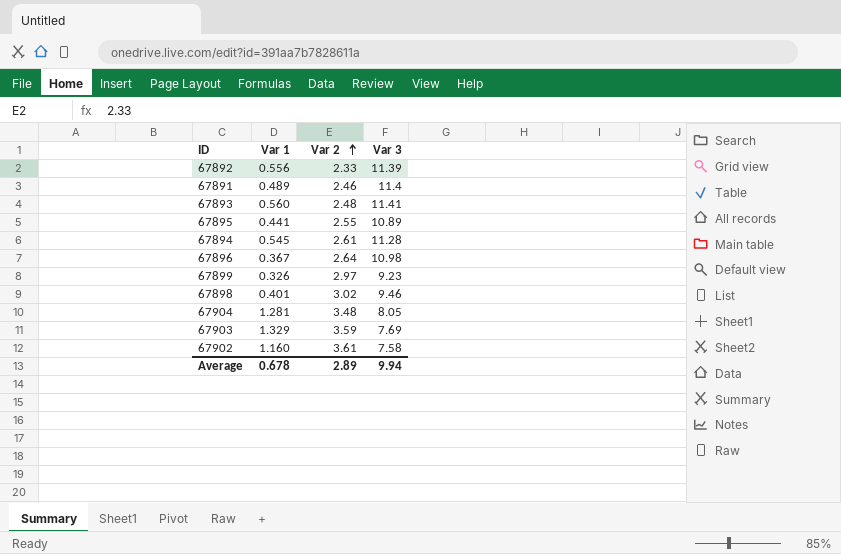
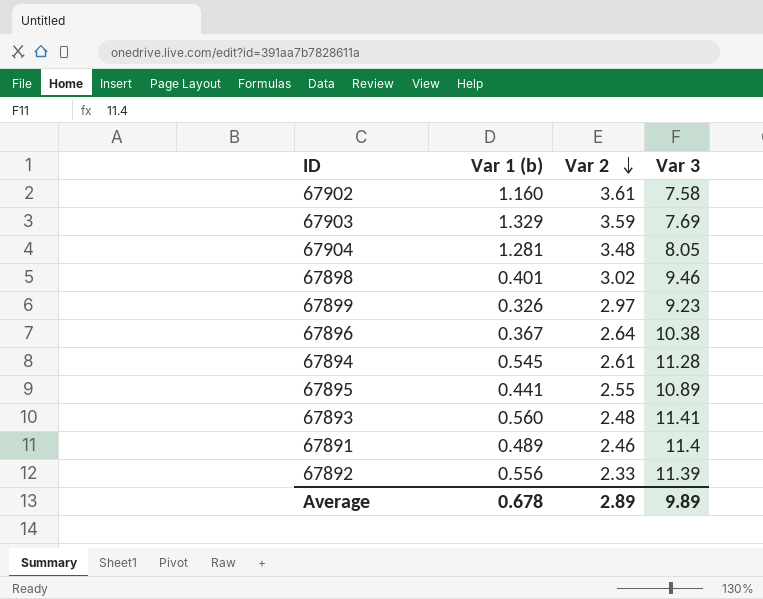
row order: Var 2 ascending -> Var 2 descending
column name: Var 1 -> Var 1 (b)
67896 | Var 3: 10.98 -> 10.38
Average | Var 3: 9.94 -> 9.89

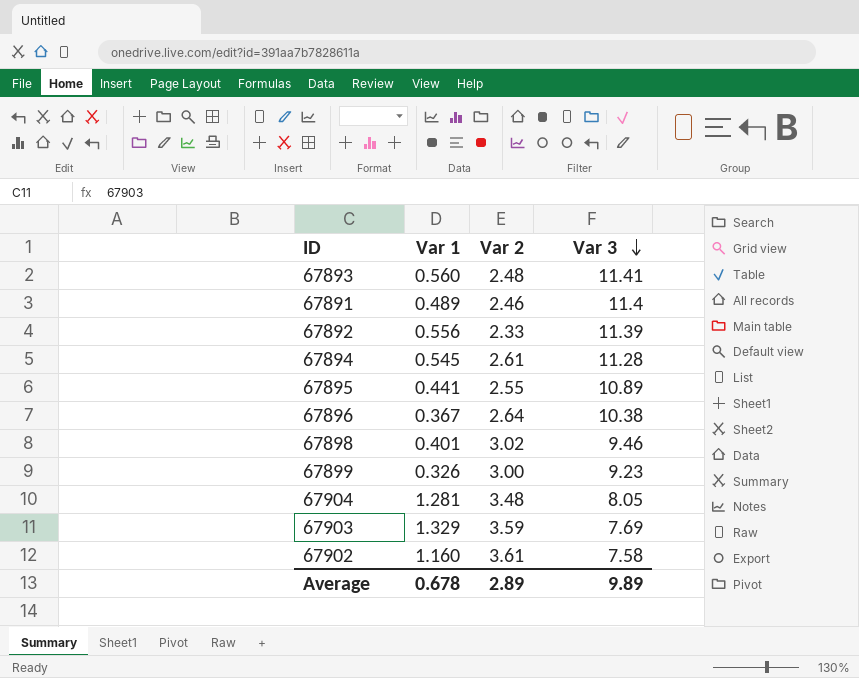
row order: Var 2 descending -> Var 3 descending
column name: Var 1 (b) -> Var 1
67899 | Var 2: 2.97 -> 3.00

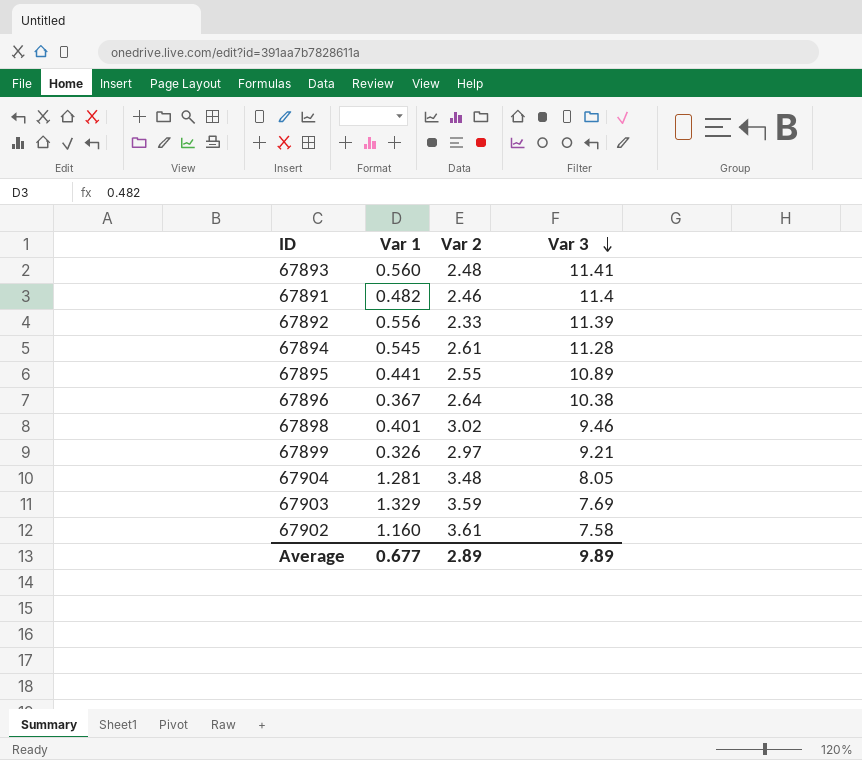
67891 | Var 1: 0.489 -> 0.482
67899 | Var 2: 3.00 -> 2.97
67899 | Var 3: 9.23 -> 9.21
Average | Var 1: 0.678 -> 0.677

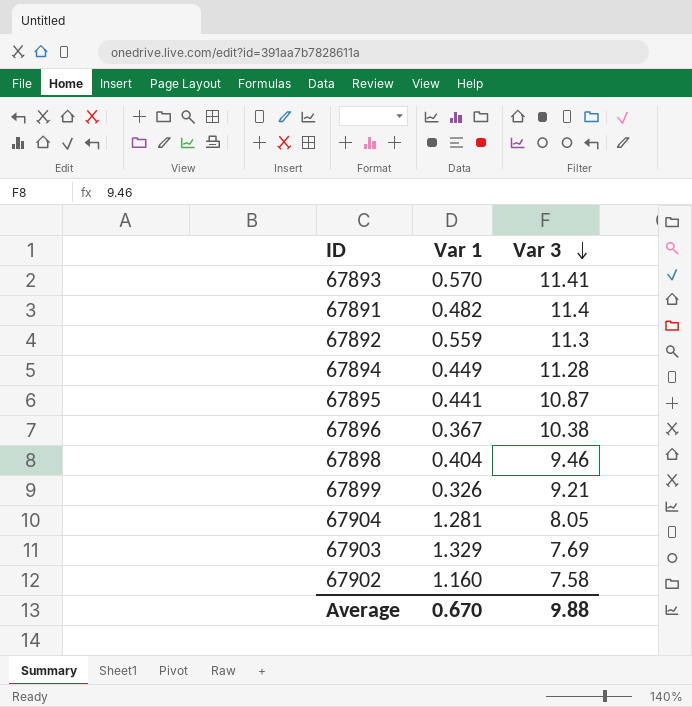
column Var 2 | position: 3 -> none
67893 | Var 1: 0.560 -> 0.570
67892 | Var 1: 0.556 -> 0.559
67892 | Var 3: 11.39 -> 11.3
67894 | Var 1: 0.545 -> 0.449
67895 | Var 3: 10.89 -> 10.87
67898 | Var 1: 0.401 -> 0.404
Average | Var 1: 0.677 -> 0.670
Average | Var 3: 9.89 -> 9.88

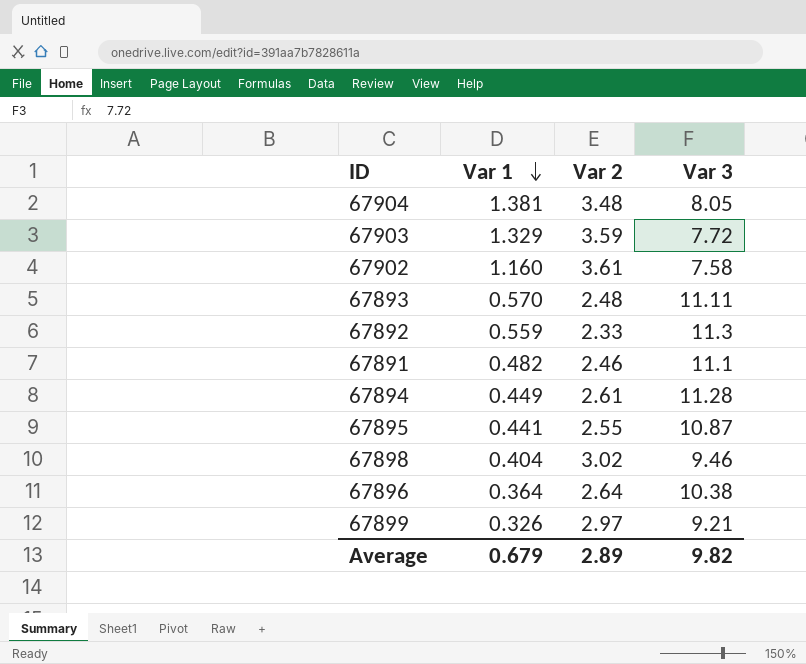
row order: Var 3 descending -> Var 1 descending
column Var 2 | position: none -> 3
67904 | Var 1: 1.281 -> 1.381
67903 | Var 3: 7.69 -> 7.72
67893 | Var 3: 11.41 -> 11.11
67891 | Var 3: 11.4 -> 11.1
67896 | Var 1: 0.367 -> 0.364
Average | Var 1: 0.670 -> 0.679
Average | Var 3: 9.88 -> 9.82

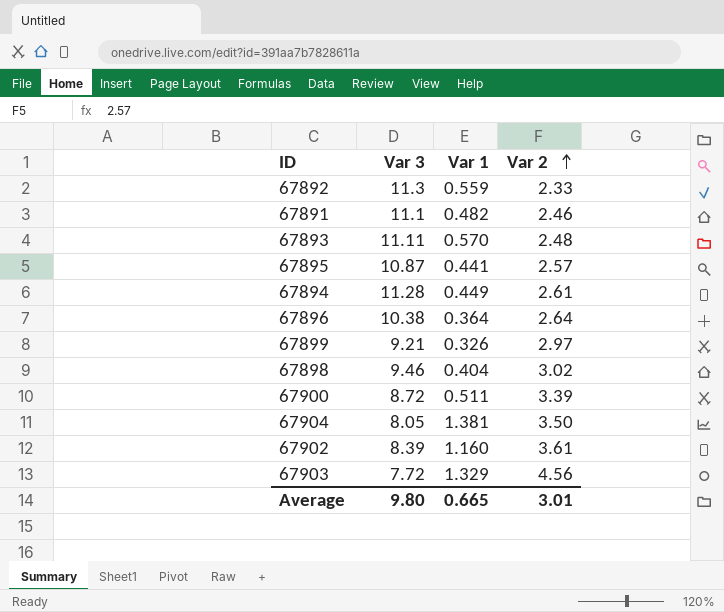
row order: Var 1 descending -> Var 2 ascending
column Var 3 | position: 4 -> 2
67895 | Var 2: 2.55 -> 2.57
row 67900: none -> 8.72 | 0.511 | 3.39
67904 | Var 2: 3.48 -> 3.50
67902 | Var 3: 7.58 -> 8.39
67903 | Var 2: 3.59 -> 4.56
Average | Var 3: 9.82 -> 9.80
Average | Var 1: 0.679 -> 0.665
Average | Var 2: 2.89 -> 3.01

